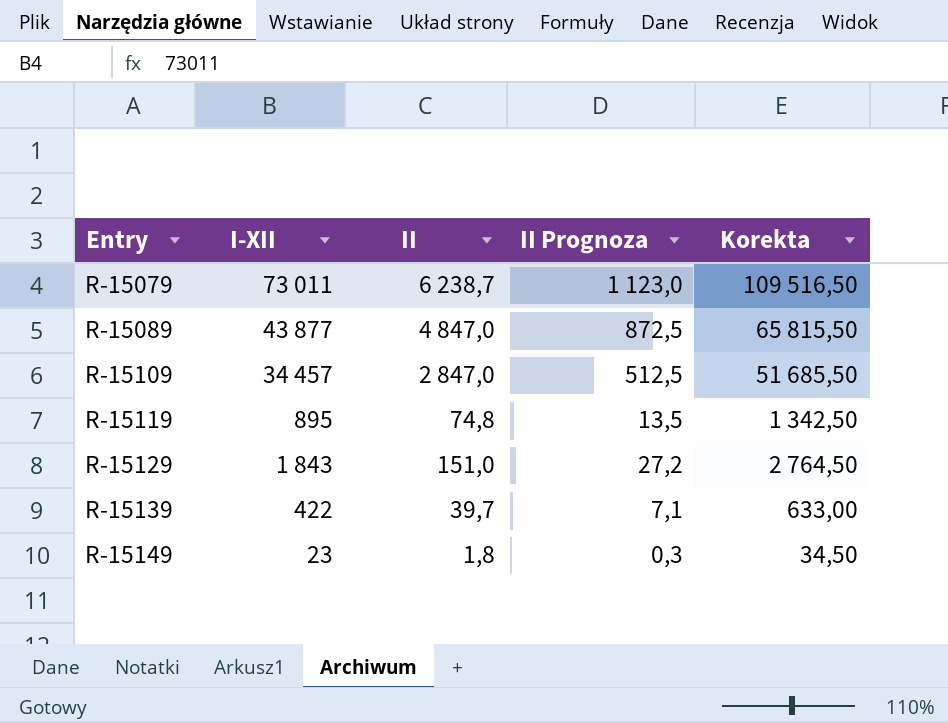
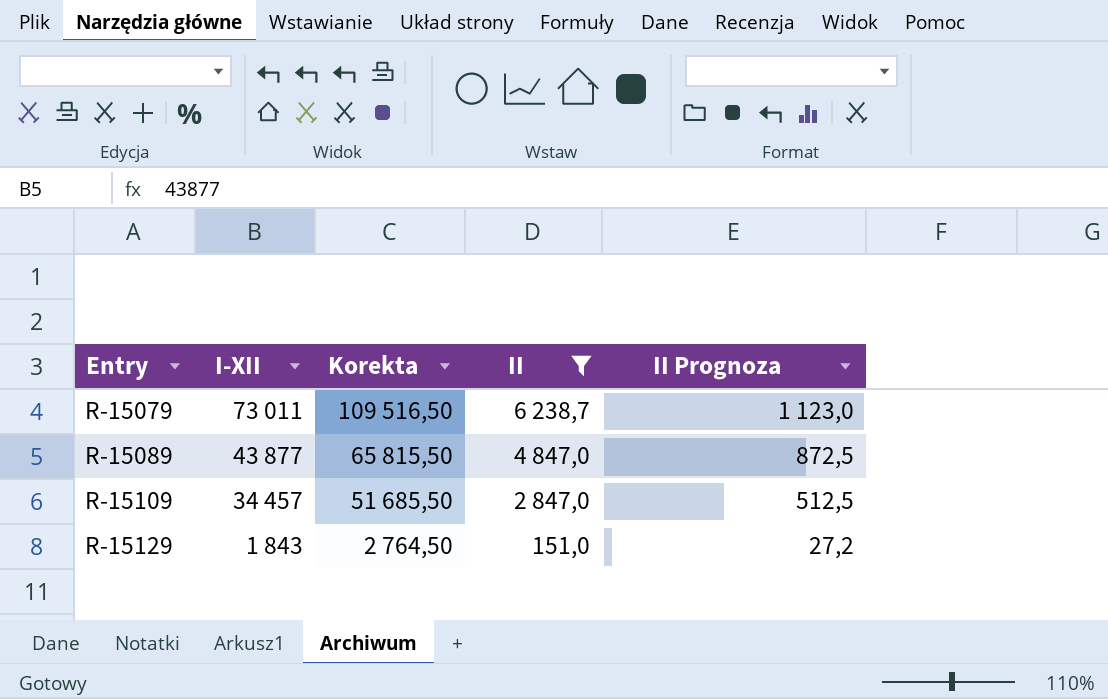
filter: none -> II >= 151,0
column Korekta | position: 5 -> 3

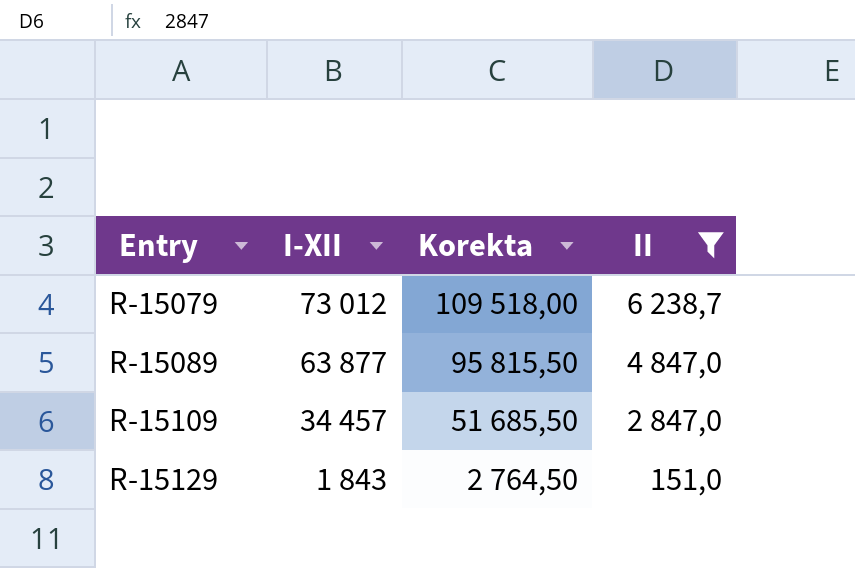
column II Prognoza | formula: [II] * 0,18 -> none
R-15079 | I-XII: 73 011 -> 73 012
R-15079 | Korekta: 109 516,50 -> 109 518,00
R-15089 | I-XII: 43 877 -> 63 877
R-15089 | Korekta: 65 815,50 -> 95 815,50

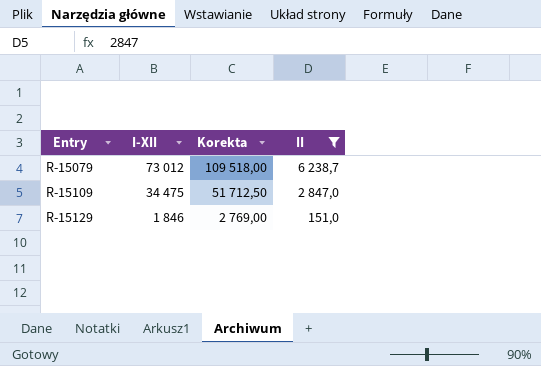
row R-15089: 63 877 | 95 815,50 | 4 847,0 -> none
R-15109 | I-XII: 34 457 -> 34 475
R-15109 | Korekta: 51 685,50 -> 51 712,50
R-15129 | I-XII: 1 843 -> 1 846
R-15129 | Korekta: 2 764,50 -> 2 769,00

